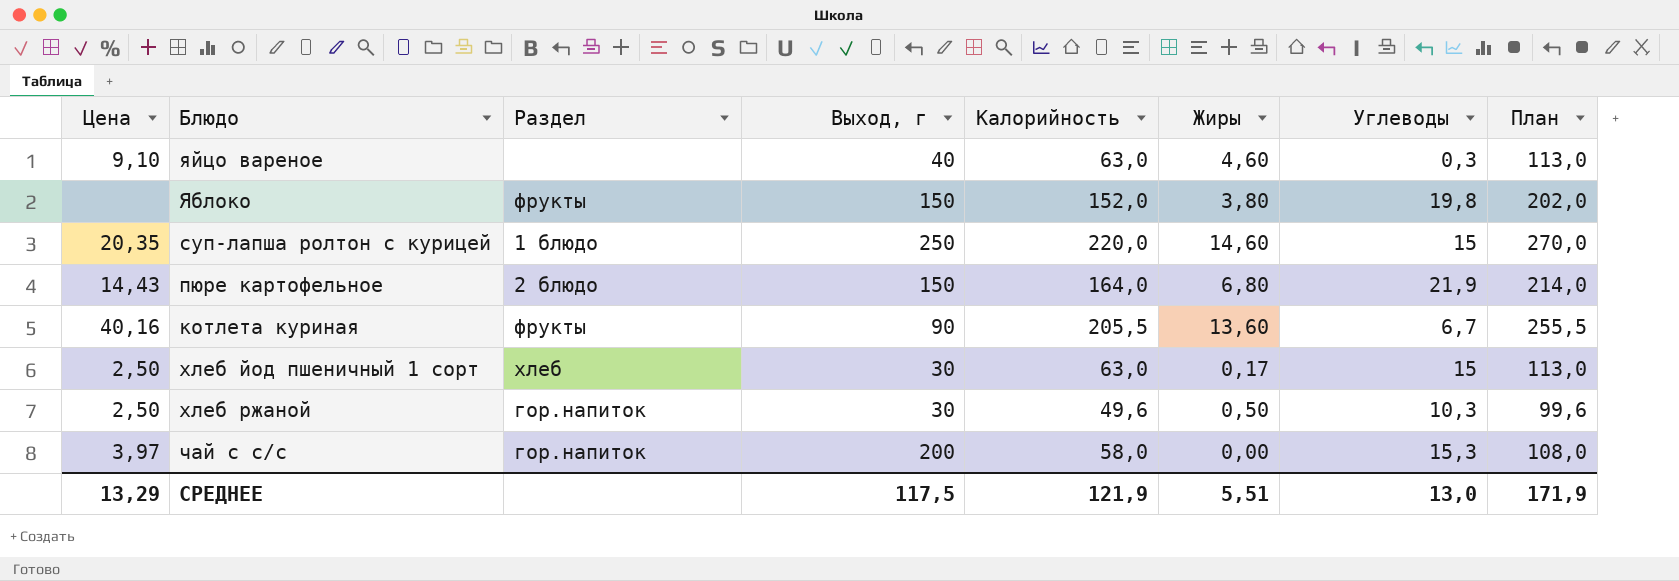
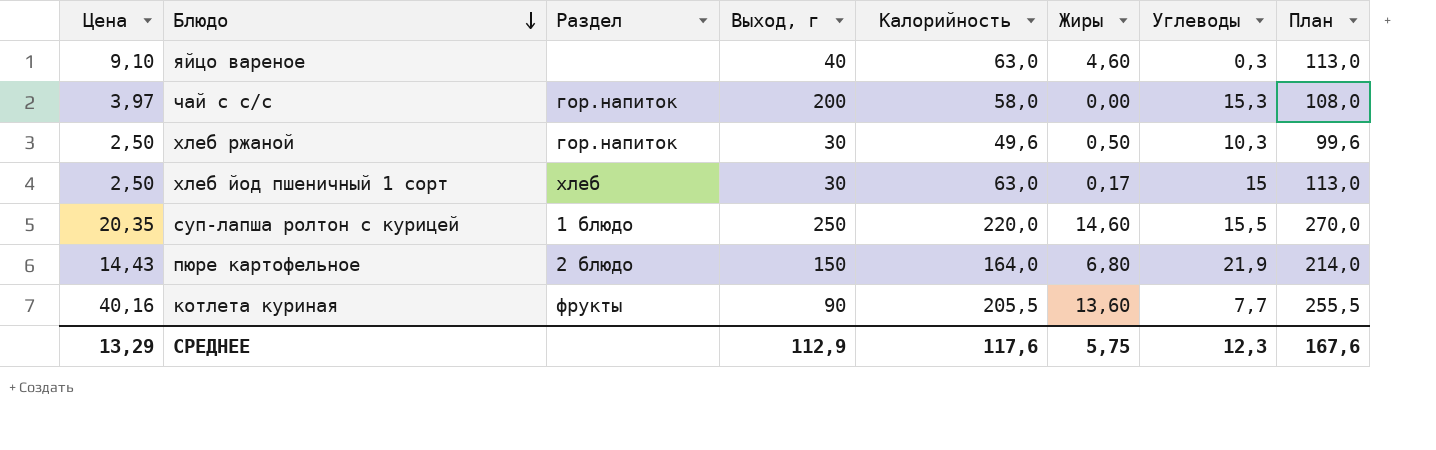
row order: none -> Блюдо descending
row Яблоко: none | фрукты | 150 | 152,0 | 3,80 | 19,8 | 202,0 -> none
суп-лапша ролтон с курицей | Углеводы: 15 -> 15,5
котлета куриная | Углеводы: 6,7 -> 7,7
СРЕДНЕЕ | Выход, г: 117,5 -> 112,9
СРЕДНЕЕ | Калорийность: 121,9 -> 117,6
СРЕДНЕЕ | Жиры: 5,51 -> 5,75
СРЕДНЕЕ | Углеводы: 13,0 -> 12,3
СРЕДНЕЕ | План: 171,9 -> 167,6

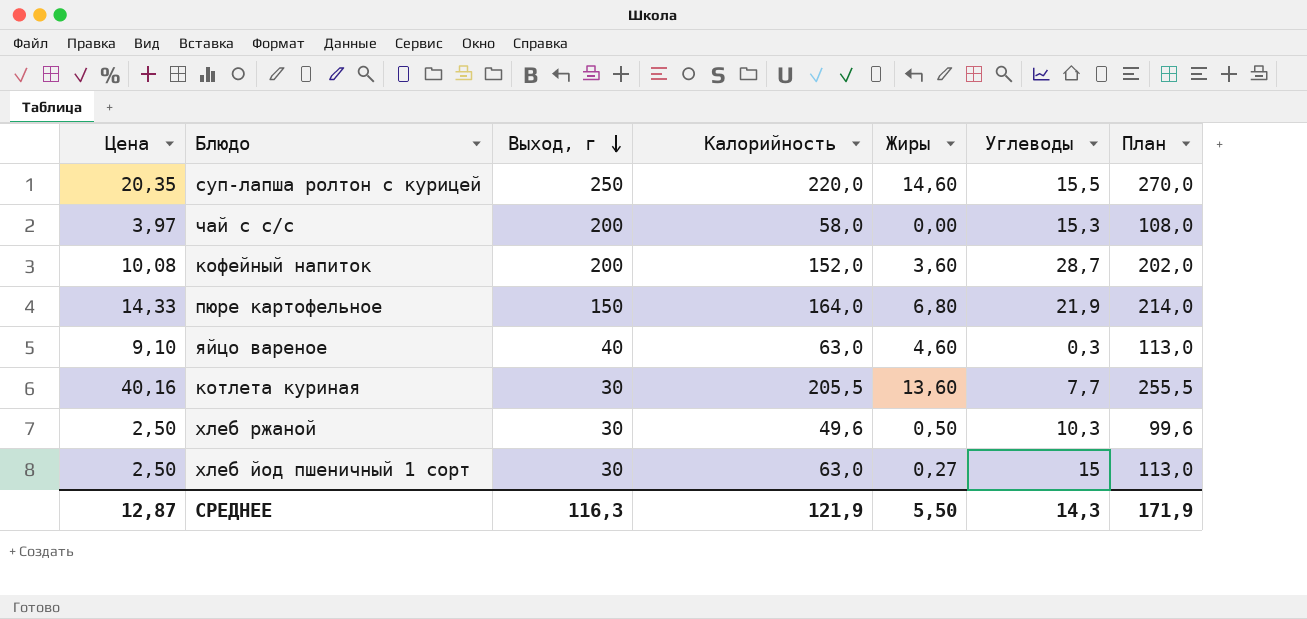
row order: Блюдо descending -> Выход, г descending
column Раздел | position: 3 -> none
row кофейный напиток: none -> 10,08 | 200 | 152,0 | 3,60 | 28,7 | 202,0
пюре картофельное | Цена: 14,43 -> 14,33
котлета куриная | Выход, г: 90 -> 30
хлеб йод пшеничный 1 сорт | Жиры: 0,17 -> 0,27
СРЕДНЕЕ | Цена: 13,29 -> 12,87
СРЕДНЕЕ | Выход, г: 112,9 -> 116,3
СРЕДНЕЕ | Калорийность: 117,6 -> 121,9
СРЕДНЕЕ | Жиры: 5,75 -> 5,50
СРЕДНЕЕ | Углеводы: 12,3 -> 14,3
СРЕДНЕЕ | План: 167,6 -> 171,9

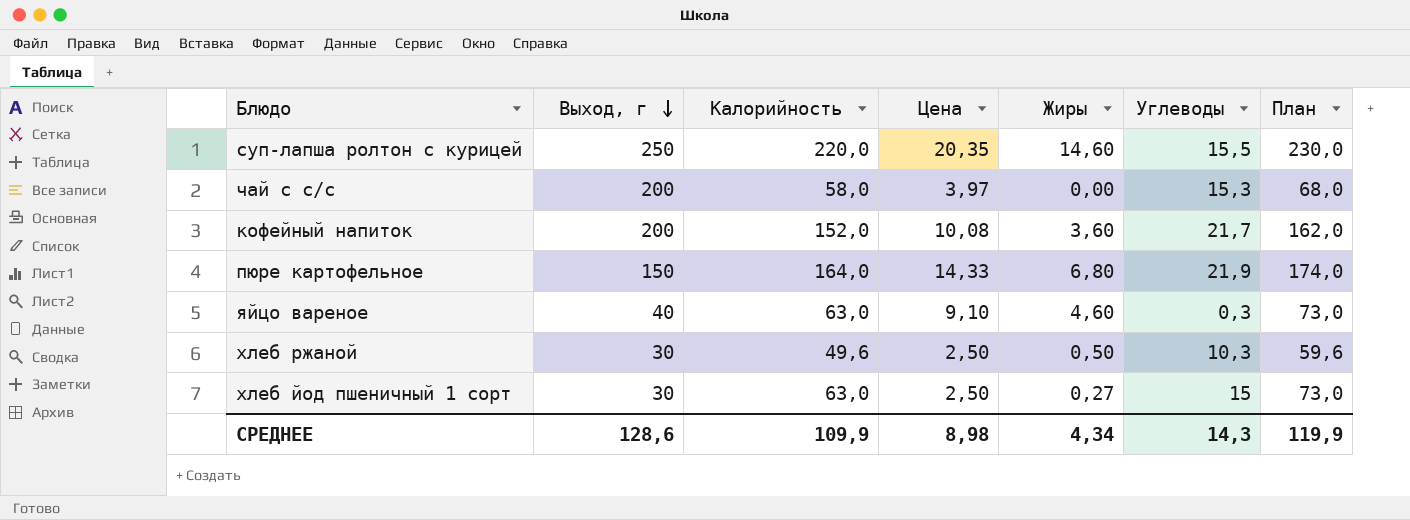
column Цена | position: 1 -> 4
column План | formula: [Калорийность] + 50 -> [Калорийность] + 10
row котлета куриная: 40,16 | 30 | 205,5 | 13,60 | 7,7 | 255,5 -> none
кофейный напиток | Углеводы: 28,7 -> 21,7
СРЕДНЕЕ | Выход, г: 116,3 -> 128,6
СРЕДНЕЕ | Калорийность: 121,9 -> 109,9
СРЕДНЕЕ | Цена: 12,87 -> 8,98
СРЕДНЕЕ | Жиры: 5,50 -> 4,34
СРЕДНЕЕ | План: 171,9 -> 119,9

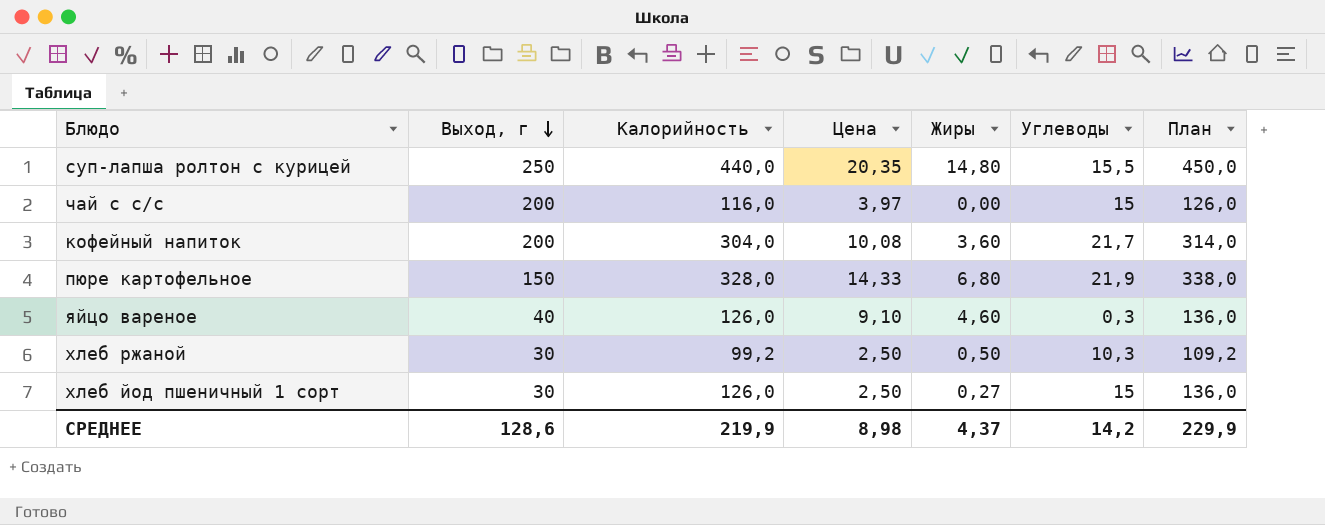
суп-лапша ролтон с курицей | Калорийность: 220,0 -> 440,0
суп-лапша ролтон с курицей | Жиры: 14,60 -> 14,80
суп-лапша ролтон с курицей | План: 230,0 -> 450,0
чай с с/с | Калорийность: 58,0 -> 116,0
чай с с/с | Углеводы: 15,3 -> 15
чай с с/с | План: 68,0 -> 126,0
кофейный напиток | Калорийность: 152,0 -> 304,0
кофейный напиток | План: 162,0 -> 314,0
пюре картофельное | Калорийность: 164,0 -> 328,0
пюре картофельное | План: 174,0 -> 338,0
яйцо вареное | Калорийность: 63,0 -> 126,0
яйцо вареное | План: 73,0 -> 136,0
хлеб ржаной | Калорийность: 49,6 -> 99,2
хлеб ржаной | План: 59,6 -> 109,2
хлеб йод пшеничный 1 сорт | Калорийность: 63,0 -> 126,0
хлеб йод пшеничный 1 сорт | План: 73,0 -> 136,0
СРЕДНЕЕ | Калорийность: 109,9 -> 219,9
СРЕДНЕЕ | Жиры: 4,34 -> 4,37
СРЕДНЕЕ | Углеводы: 14,3 -> 14,2
СРЕДНЕЕ | План: 119,9 -> 229,9

